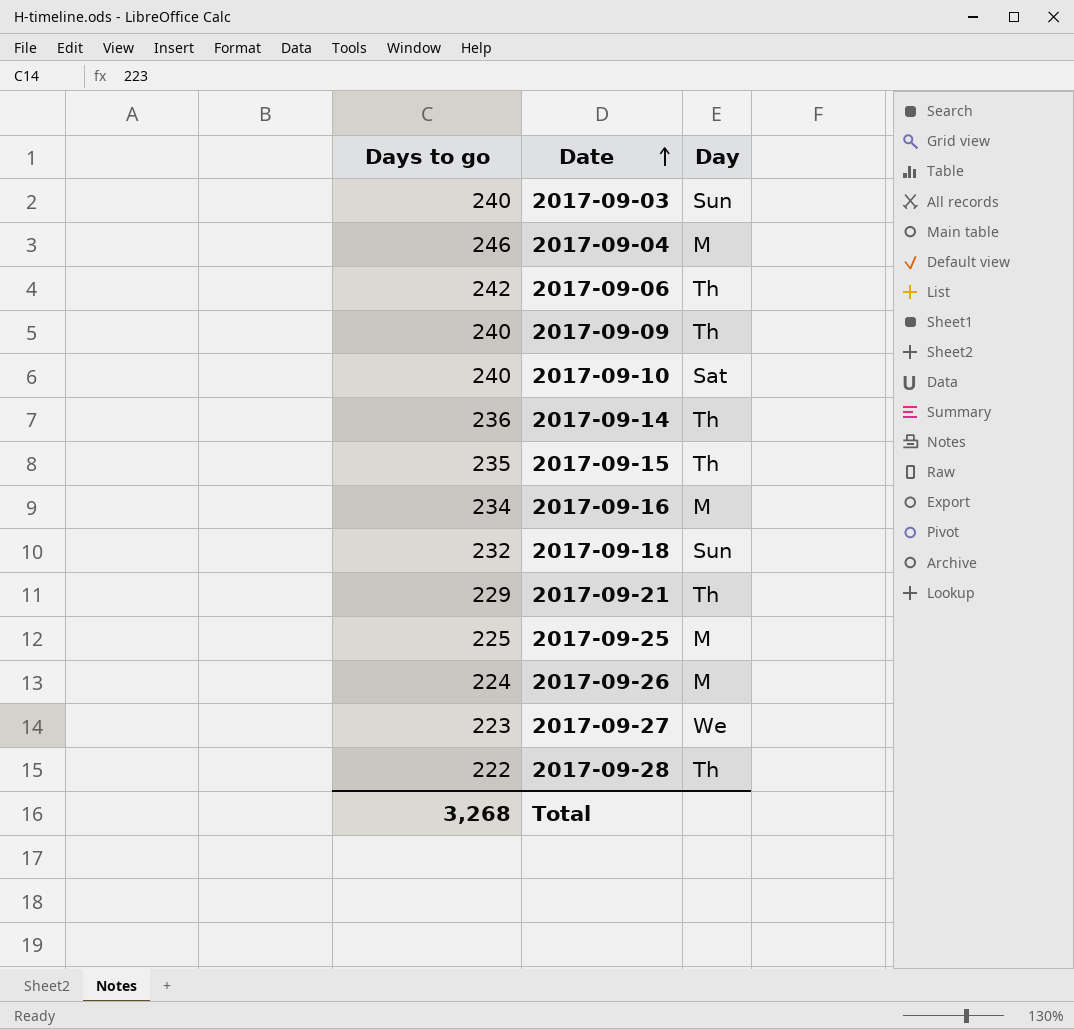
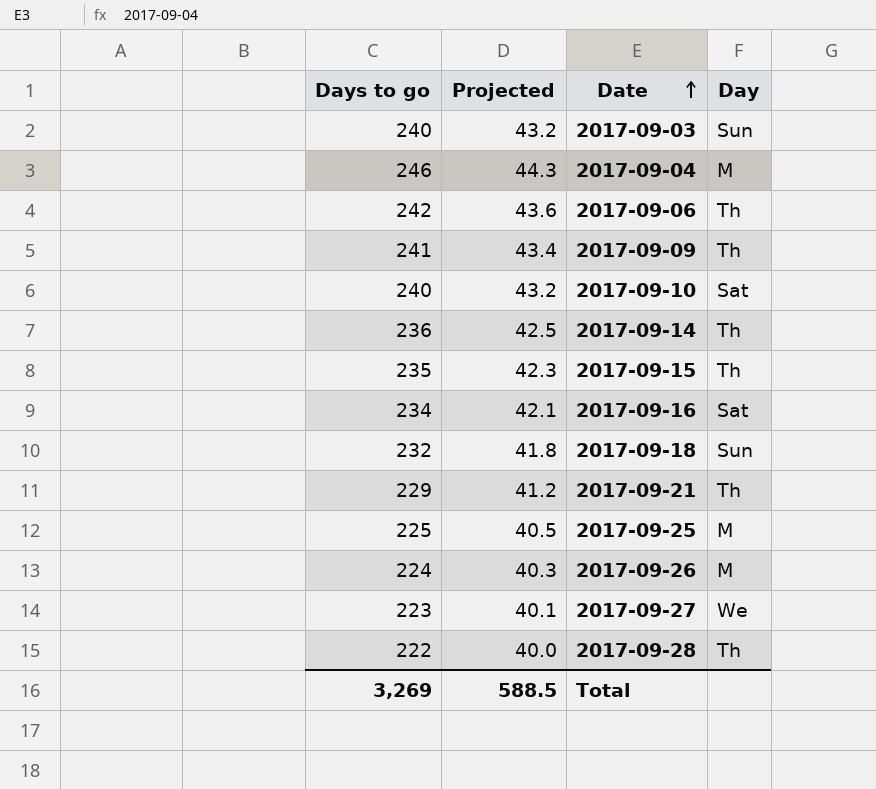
column Projected | formula: none -> [Days to go] * 0.18
2017-09-09 | Days to go: 240 -> 241
2017-09-16 | Day: M -> Sat
Total | Days to go: 3,268 -> 3,269

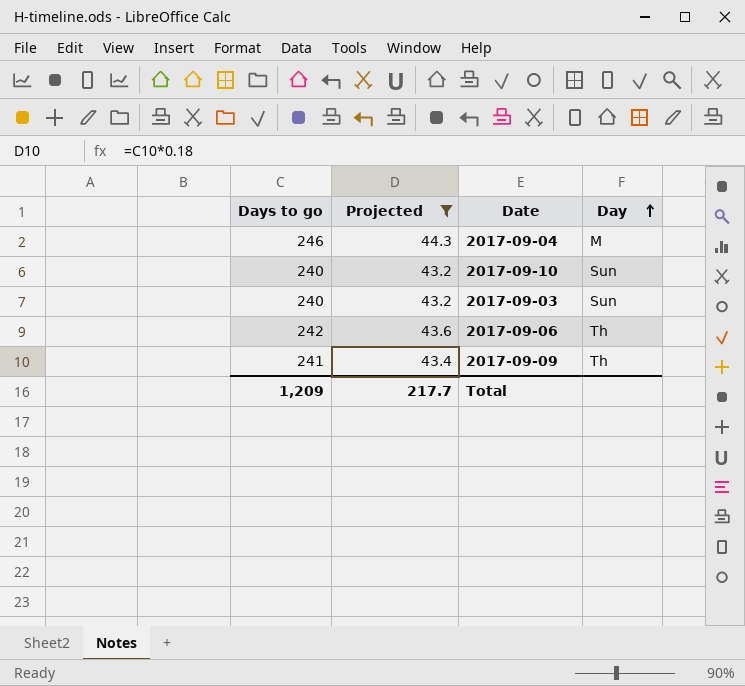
filter: none -> Projected >= 43.2
row order: Date ascending -> Day ascending
2017-09-10 | Day: Sat -> Sun
Total | Days to go: 3,269 -> 1,209
Total | Projected: 588.5 -> 217.7

